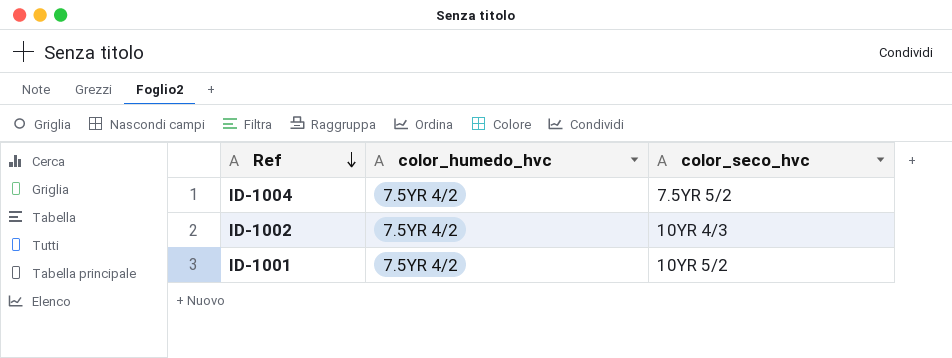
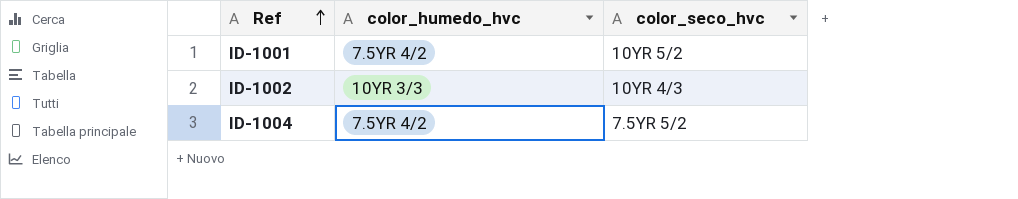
row order: Ref descending -> Ref ascending
ID-1002 | color_humedo_hvc: 7.5YR 4/2 -> 10YR 3/3

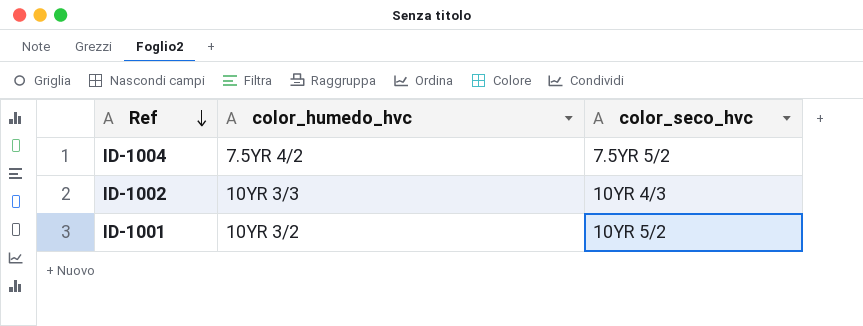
row order: Ref ascending -> Ref descending
ID-1001 | color_humedo_hvc: 7.5YR 4/2 -> 10YR 3/2

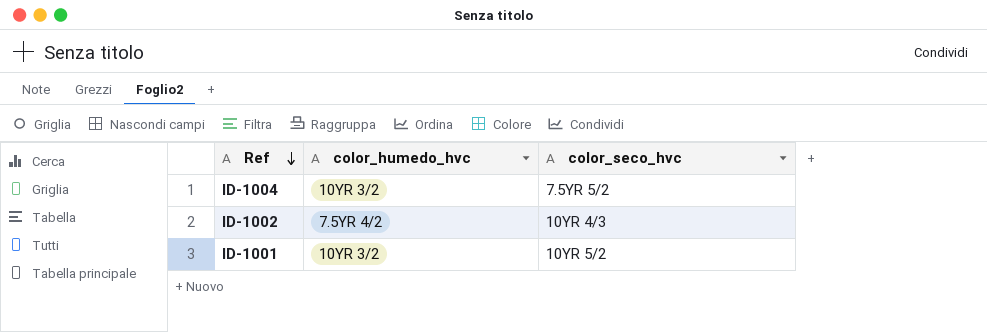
ID-1004 | color_humedo_hvc: 7.5YR 4/2 -> 10YR 3/2
ID-1002 | color_humedo_hvc: 10YR 3/3 -> 7.5YR 4/2

